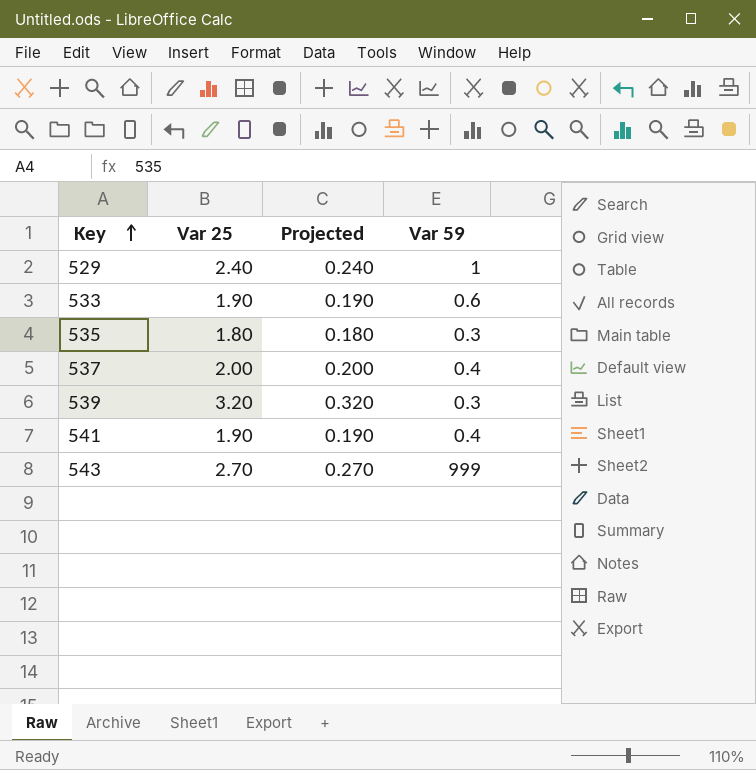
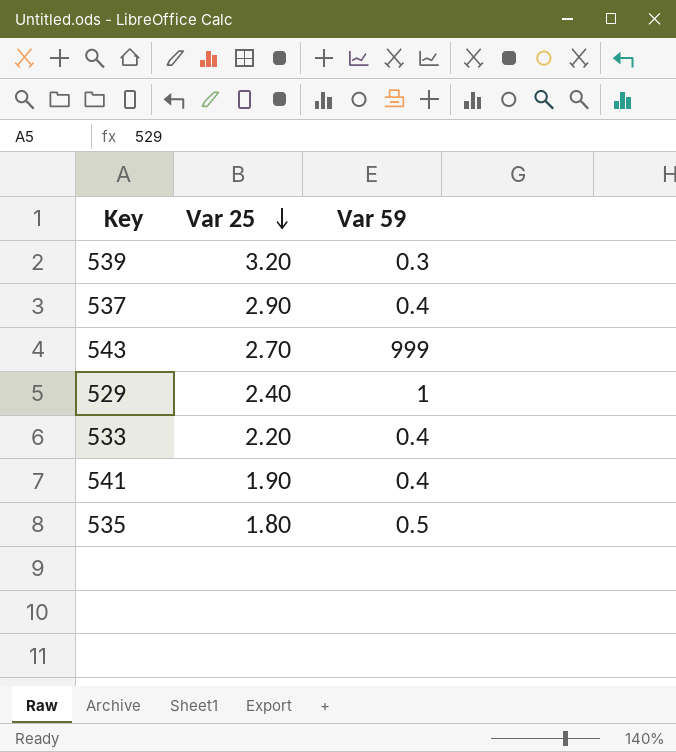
row order: Key ascending -> Var 25 descending
column Projected | formula: [Var 25] * 0.1 -> none
537 | Var 25: 2.00 -> 2.90
533 | Var 25: 1.90 -> 2.20
533 | Var 59: 0.6 -> 0.4
535 | Var 59: 0.3 -> 0.5

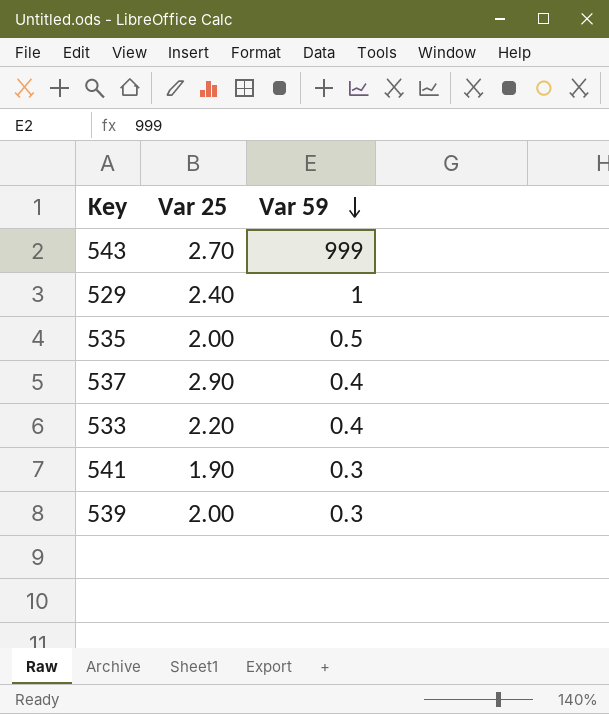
row order: Var 25 descending -> Var 59 descending
535 | Var 25: 1.80 -> 2.00
541 | Var 59: 0.4 -> 0.3
539 | Var 25: 3.20 -> 2.00

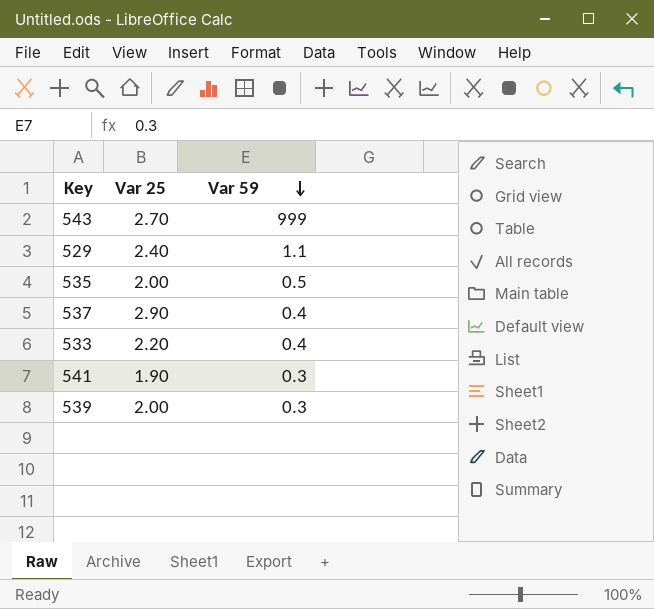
529 | Var 59: 1 -> 1.1

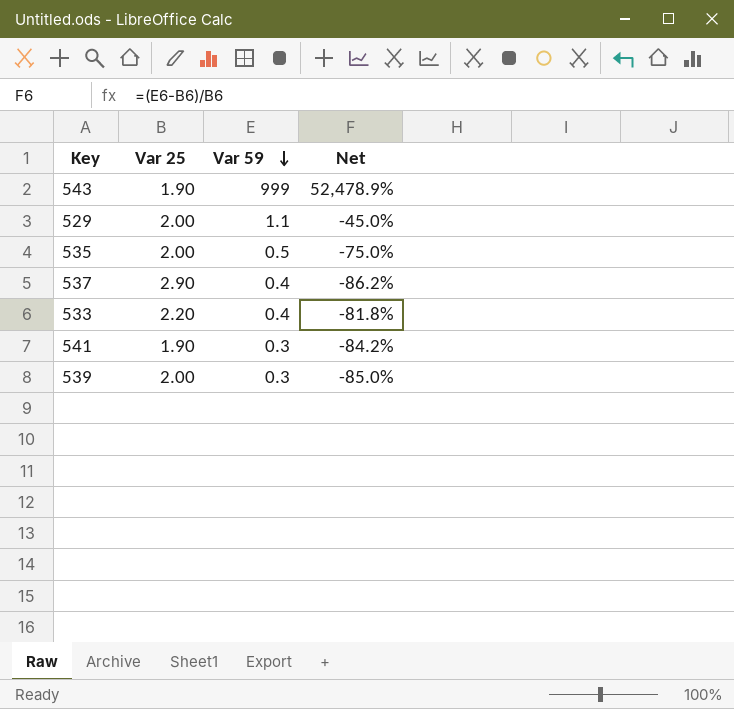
column Net | formula: none -> ([Var 59] - [Var 25]) / [Var 25]
543 | Var 25: 2.70 -> 1.90
529 | Var 25: 2.40 -> 2.00

